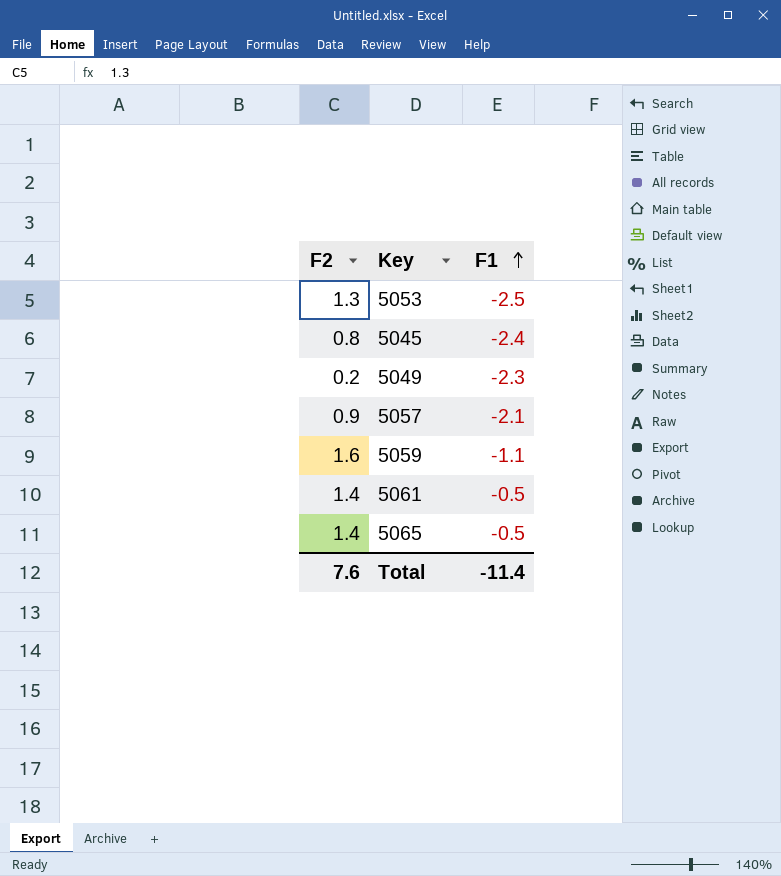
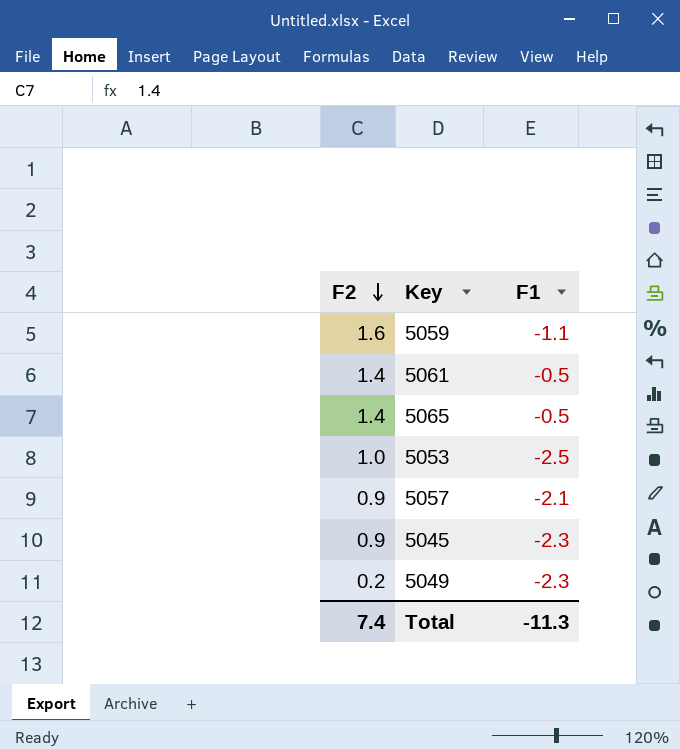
row order: F1 ascending -> F2 descending
5053 | F2: 1.3 -> 1.0
5045 | F2: 0.8 -> 0.9
5045 | F1: -2.4 -> -2.3
Total | F2: 7.6 -> 7.4
Total | F1: -11.4 -> -11.3

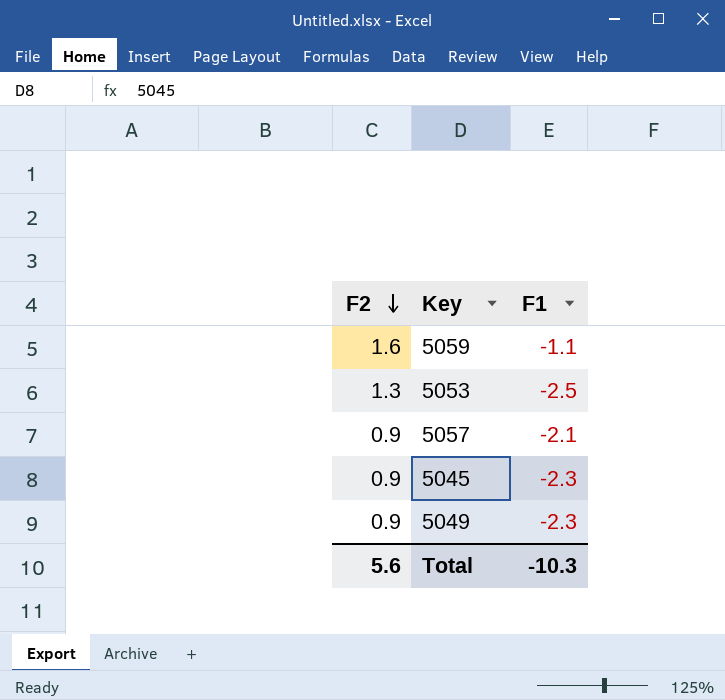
row 5061: 1.4 | -0.5 -> none
row 5065: 1.4 | -0.5 -> none
5053 | F2: 1.0 -> 1.3
5049 | F2: 0.2 -> 0.9
Total | F2: 7.4 -> 5.6
Total | F1: -11.3 -> -10.3

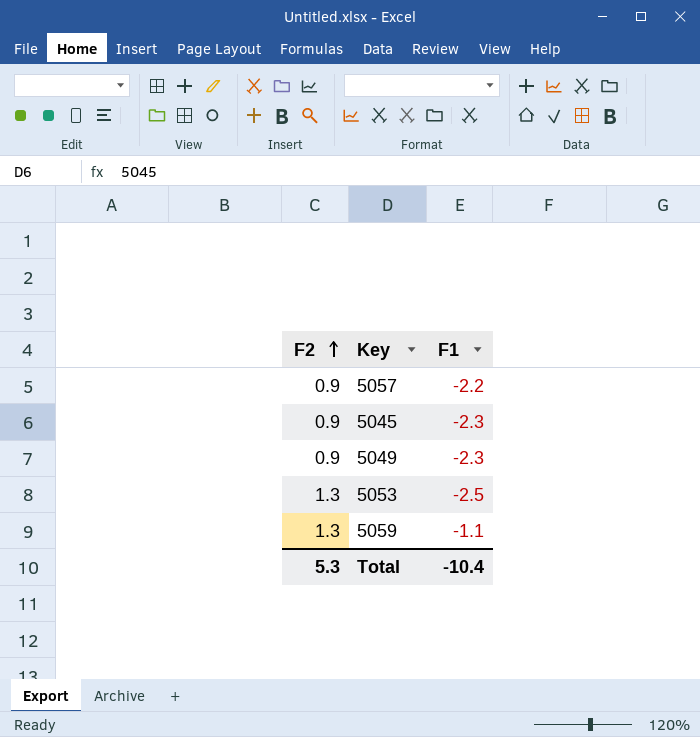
row order: F2 descending -> F2 ascending
5057 | F1: -2.1 -> -2.2
5059 | F2: 1.6 -> 1.3
Total | F2: 5.6 -> 5.3
Total | F1: -10.3 -> -10.4

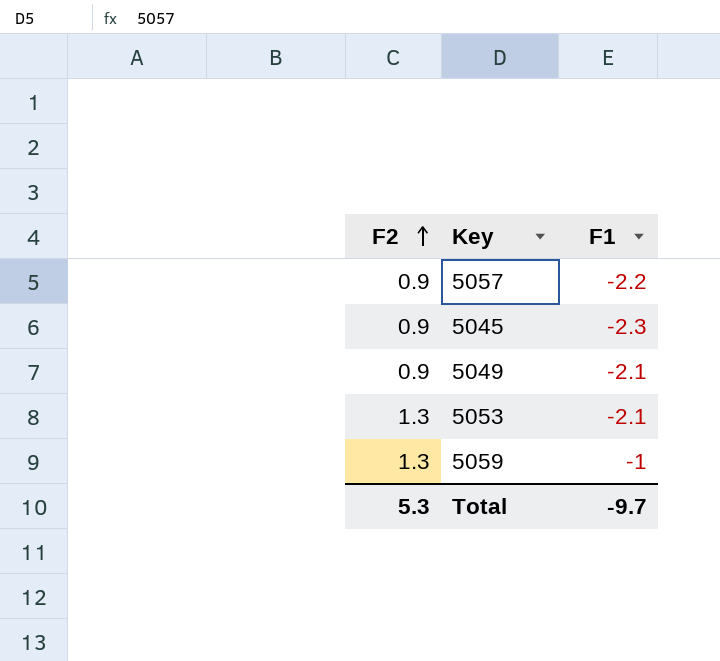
5049 | F1: -2.3 -> -2.1
5053 | F1: -2.5 -> -2.1
5059 | F1: -1.1 -> -1
Total | F1: -10.4 -> -9.7

